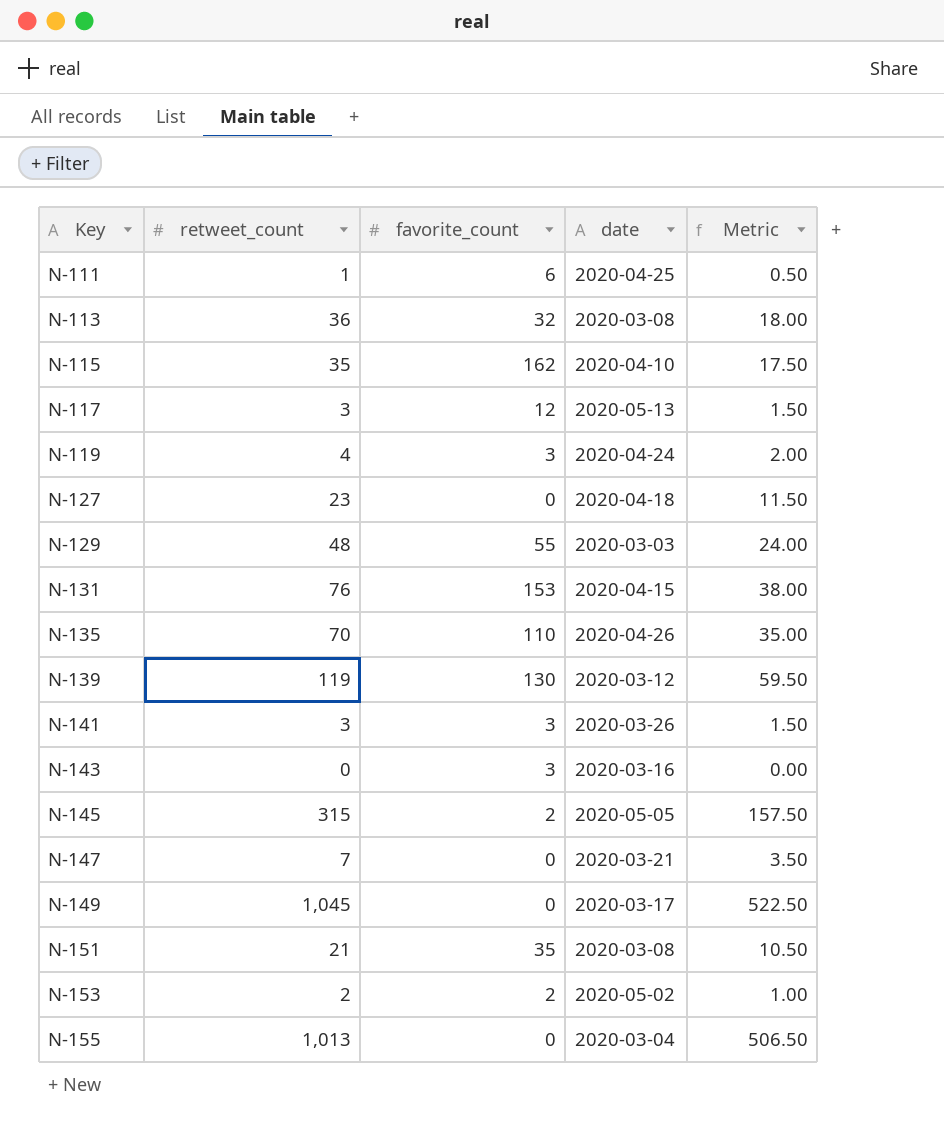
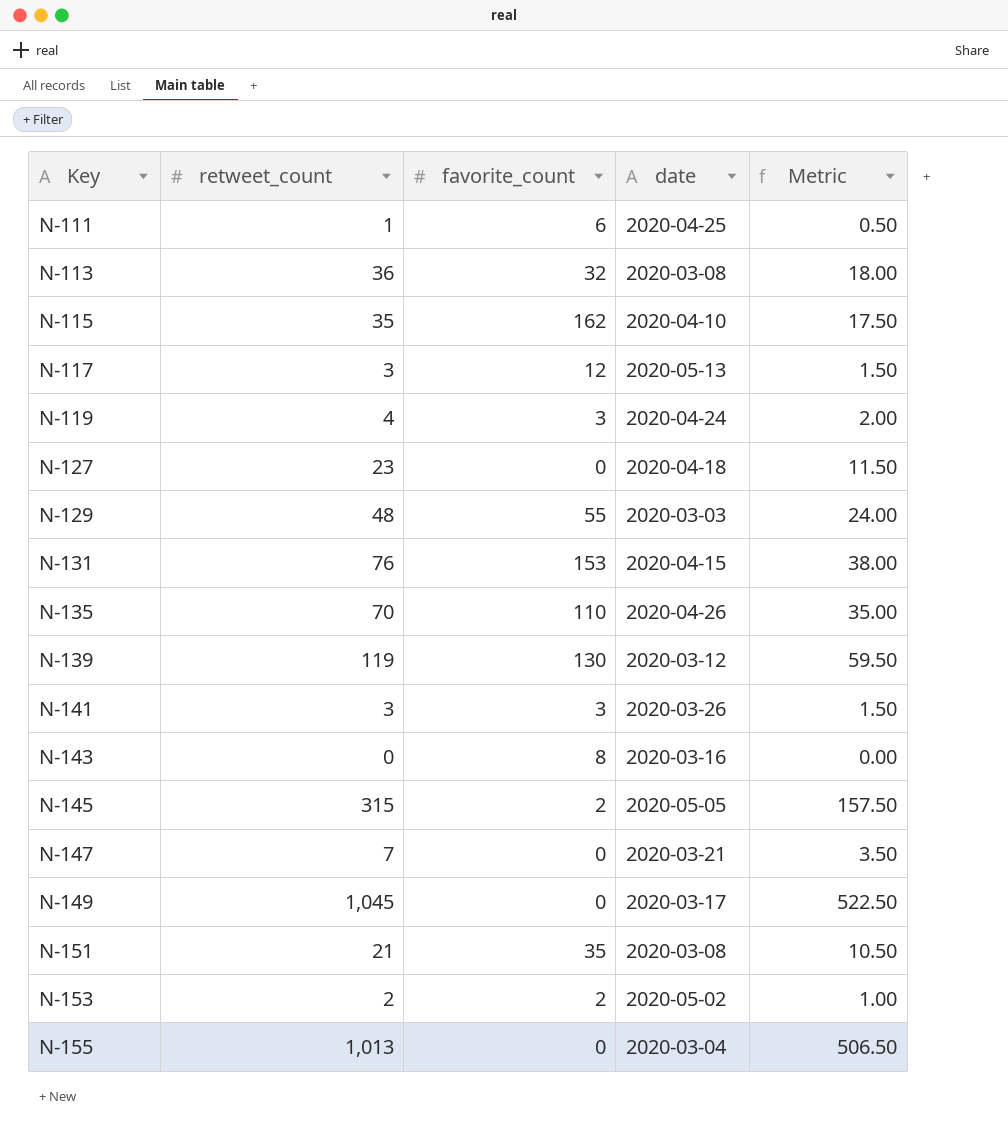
N-143 | favorite_count: 3 -> 8

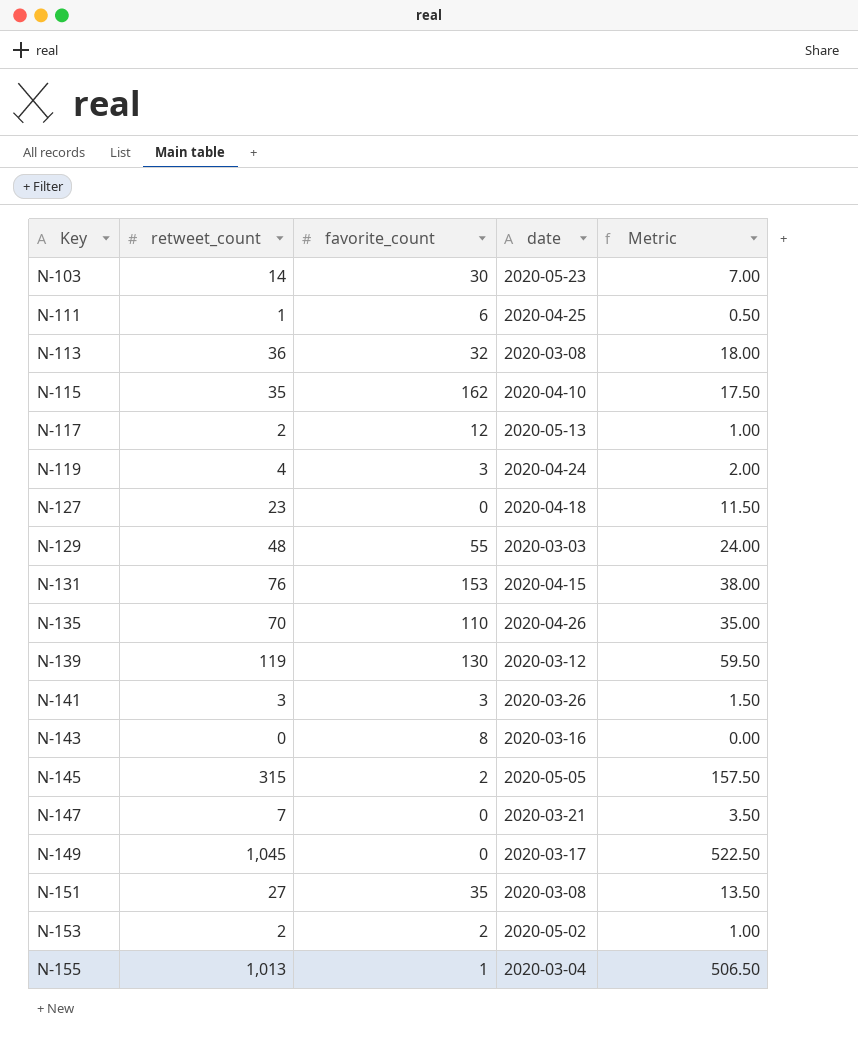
row N-103: none -> 14 | 30 | 2020-05-23 | 7.00
N-117 | retweet_count: 3 -> 2
N-117 | Metric: 1.50 -> 1.00
N-151 | retweet_count: 21 -> 27
N-151 | Metric: 10.50 -> 13.50
N-155 | favorite_count: 0 -> 1

